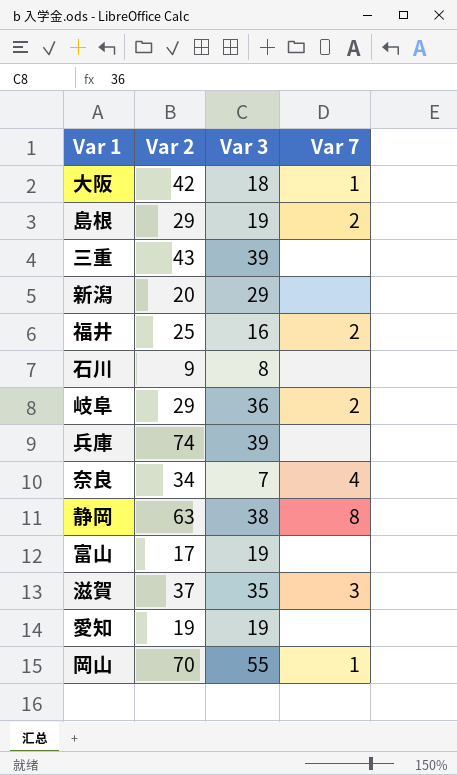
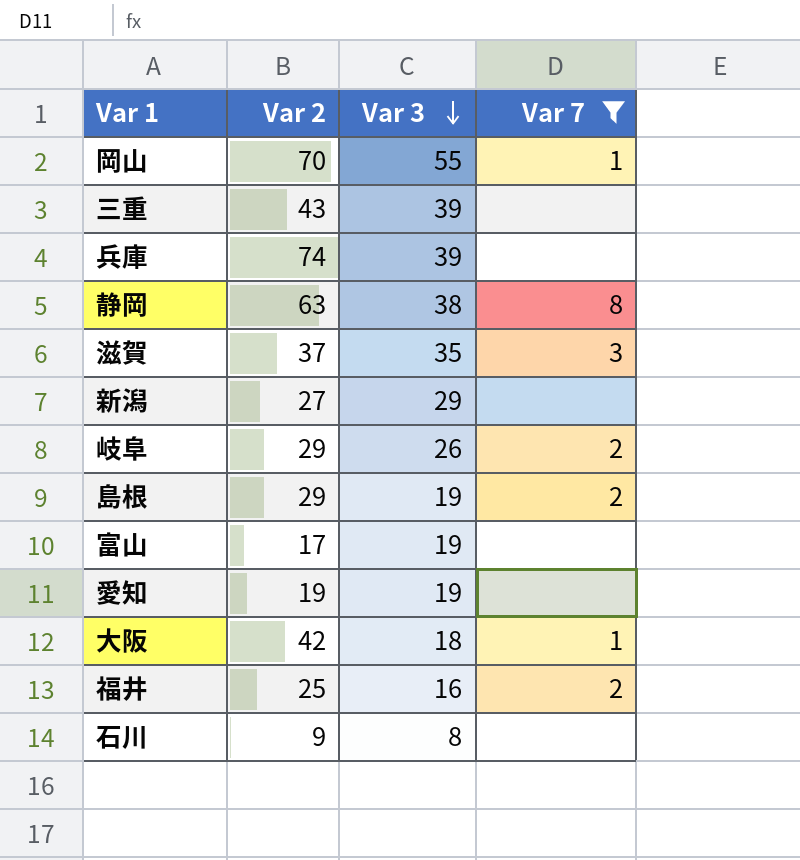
filter: none -> Var 7 != 4
row order: none -> Var 3 descending
新潟 | Var 2: 20 -> 27
岐阜 | Var 3: 36 -> 26

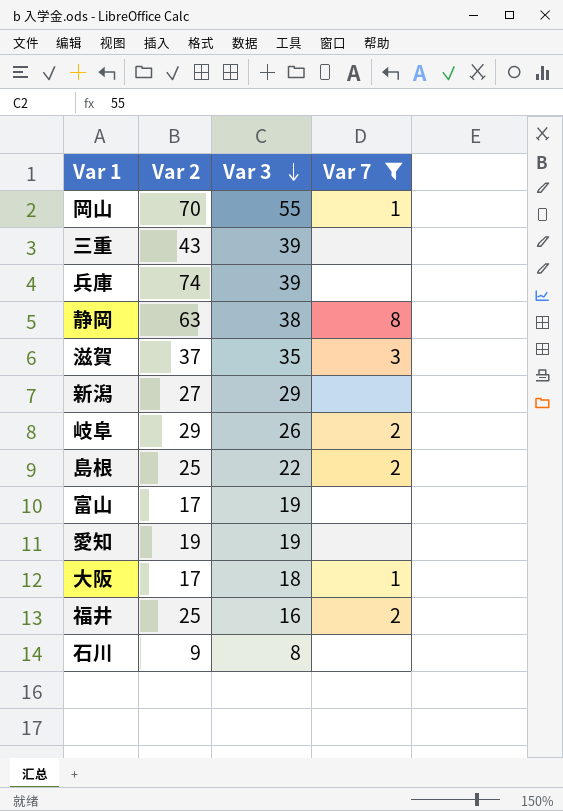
島根 | Var 2: 29 -> 25
島根 | Var 3: 19 -> 22
大阪 | Var 2: 42 -> 17

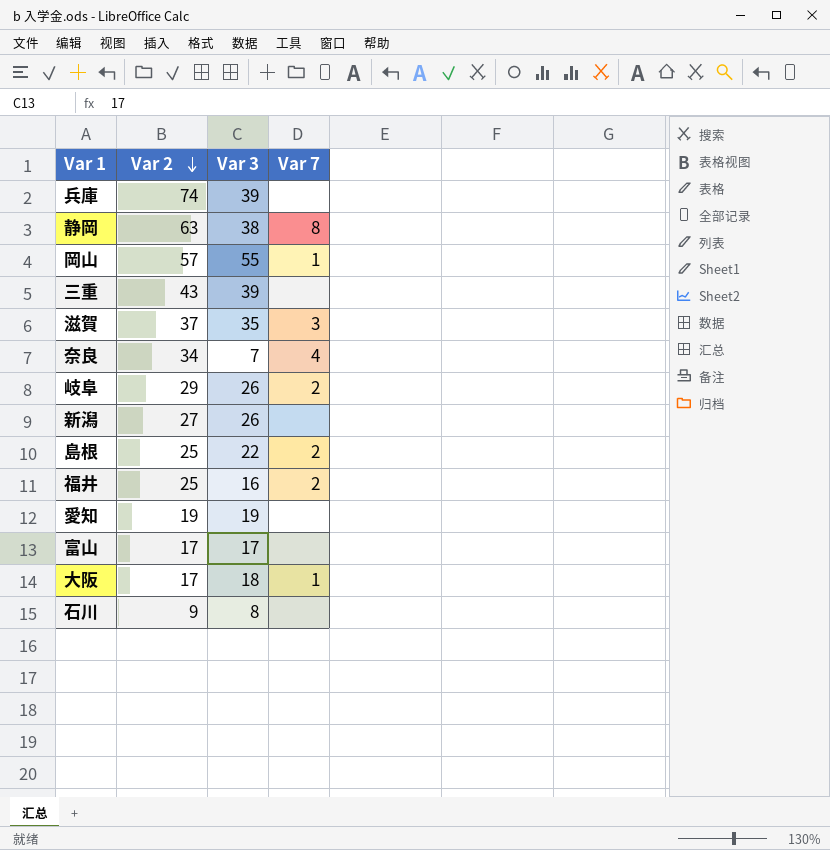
filter: Var 7 != 4 -> none
row order: Var 3 descending -> Var 2 descending
岡山 | Var 2: 70 -> 57
新潟 | Var 3: 29 -> 26
富山 | Var 3: 19 -> 17

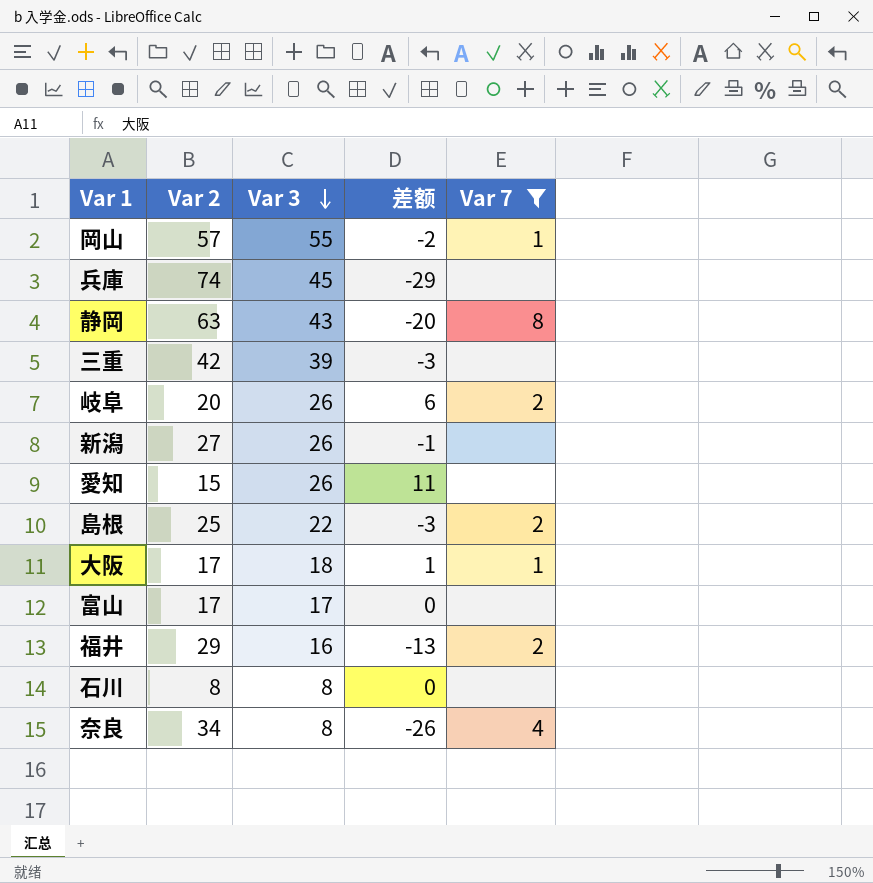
filter: none -> Var 7 != 3
row order: Var 2 descending -> Var 3 descending
column 差额 | formula: none -> [Var 3] - [Var 2]
兵庫 | Var 3: 39 -> 45
静岡 | Var 3: 38 -> 43
三重 | Var 2: 43 -> 42
岐阜 | Var 2: 29 -> 20
愛知 | Var 2: 19 -> 15
愛知 | Var 3: 19 -> 26
福井 | Var 2: 25 -> 29
石川 | Var 2: 9 -> 8
奈良 | Var 3: 7 -> 8

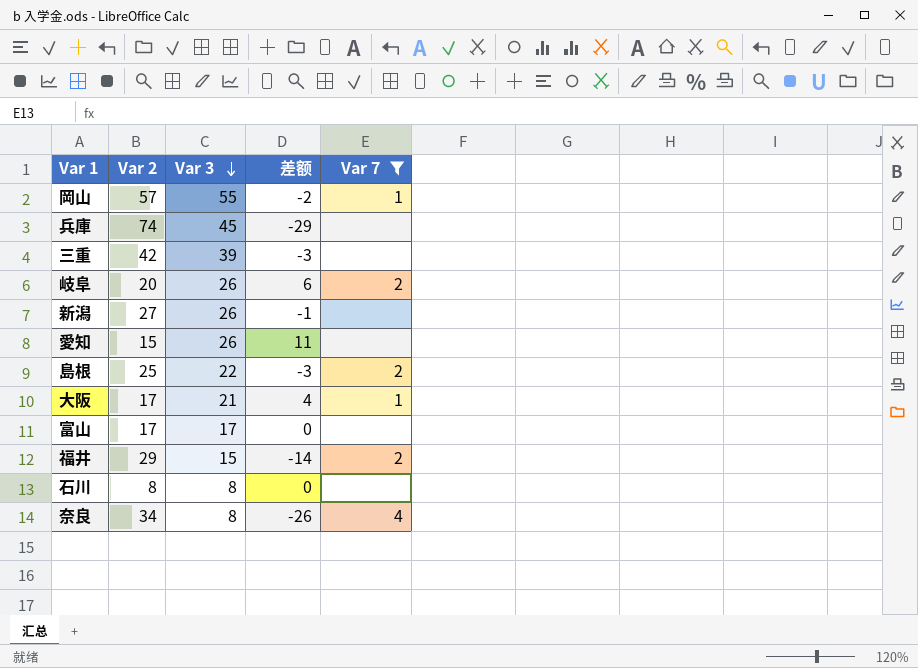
row 静岡: 63 | 43 | -20 | 8 -> none
大阪 | Var 3: 18 -> 21
大阪 | 差额: 1 -> 4
福井 | Var 3: 16 -> 15
福井 | 差额: -13 -> -14

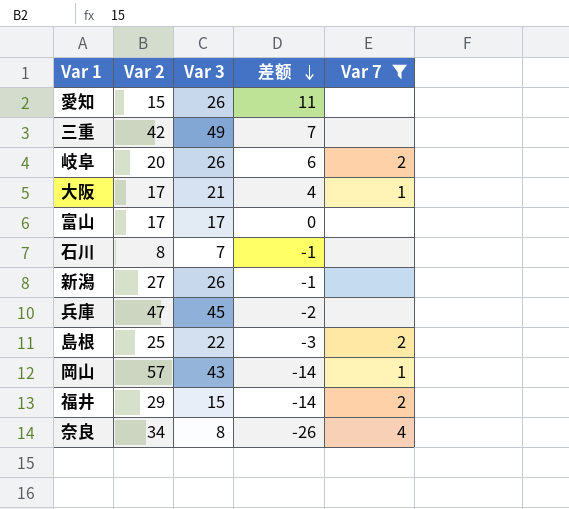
row order: Var 3 descending -> 差额 descending
三重 | Var 3: 39 -> 49
三重 | 差额: -3 -> 7
石川 | Var 3: 8 -> 7
石川 | 差额: 0 -> -1
兵庫 | Var 2: 74 -> 47
兵庫 | 差额: -29 -> -2
岡山 | Var 3: 55 -> 43
岡山 | 差额: -2 -> -14

